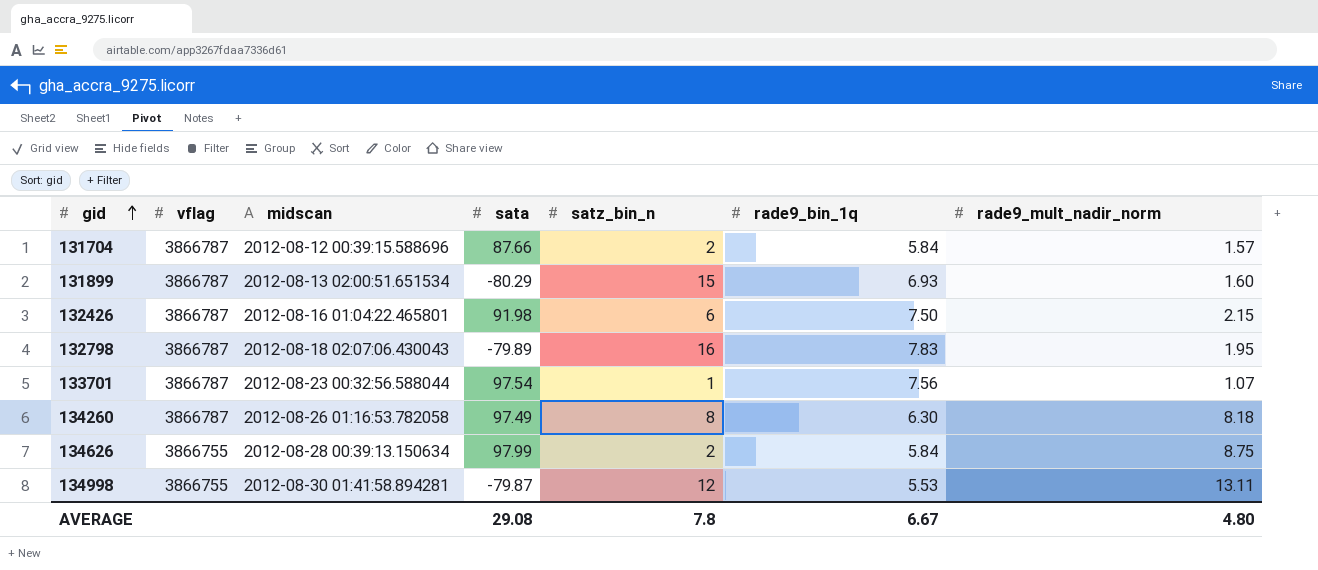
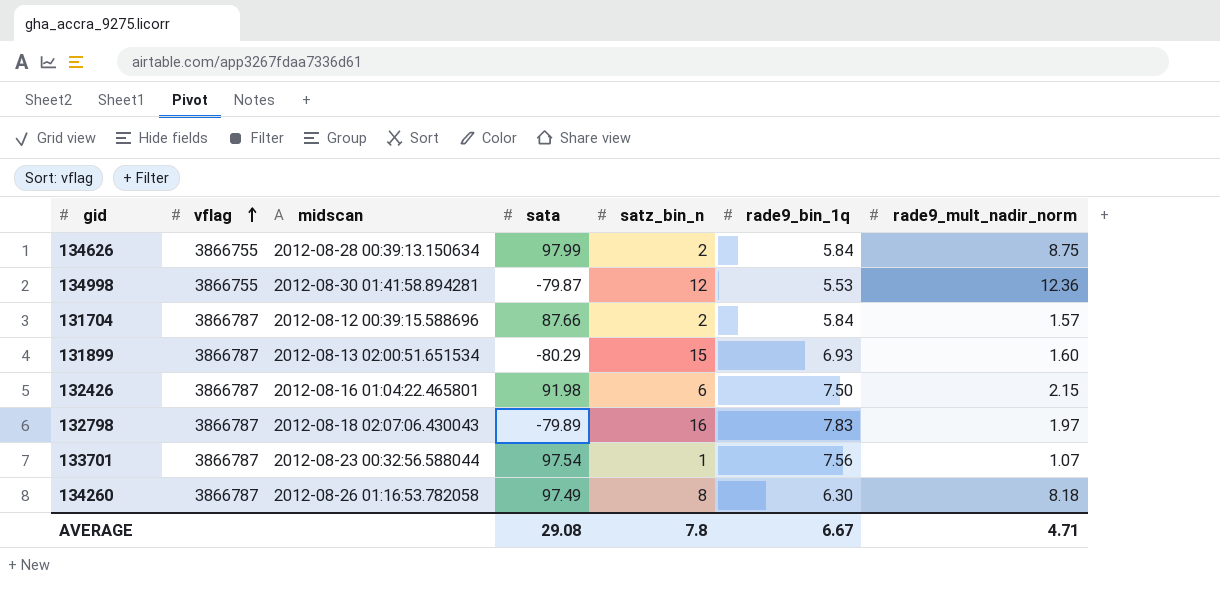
row order: gid ascending -> vflag ascending
134998 | rade9_mult_nadir_norm: 13.11 -> 12.36
132798 | rade9_mult_nadir_norm: 1.95 -> 1.97
AVERAGE | rade9_mult_nadir_norm: 4.80 -> 4.71

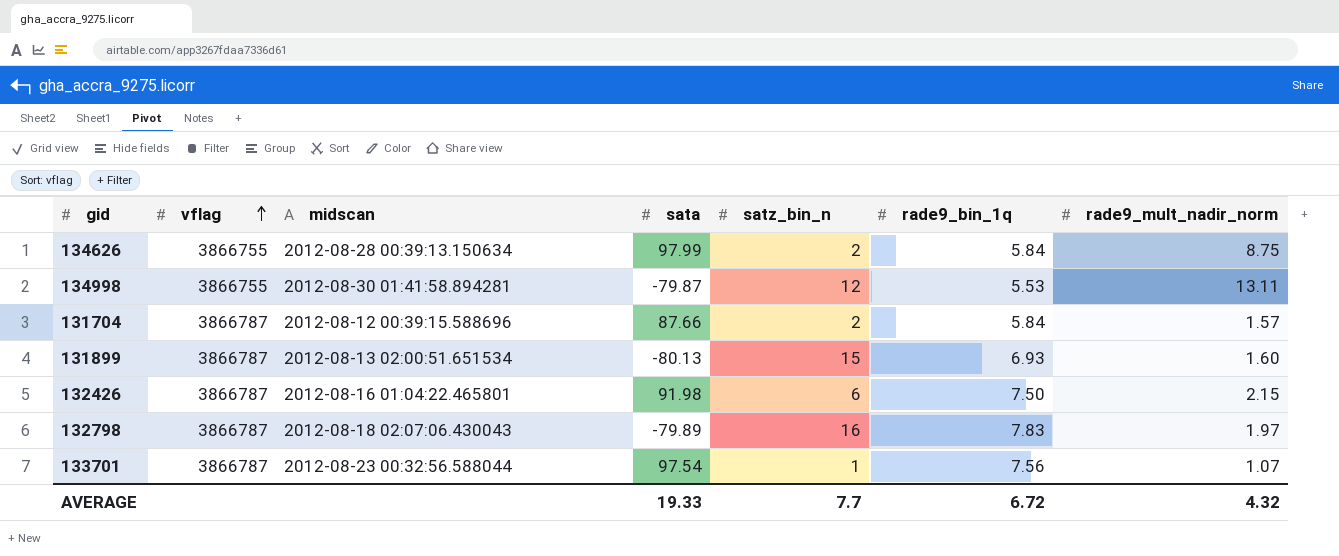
row 134260: 3866787 | 2012-08-26 01:16:53.782058 | 97.49 | 8 | 6.30 | 8.18 -> none
134998 | rade9_mult_nadir_norm: 12.36 -> 13.11
131899 | sata: -80.29 -> -80.13
AVERAGE | sata: 29.08 -> 19.33
AVERAGE | satz_bin_n: 7.8 -> 7.7
AVERAGE | rade9_bin_1q: 6.67 -> 6.72
AVERAGE | rade9_mult_nadir_norm: 4.71 -> 4.32

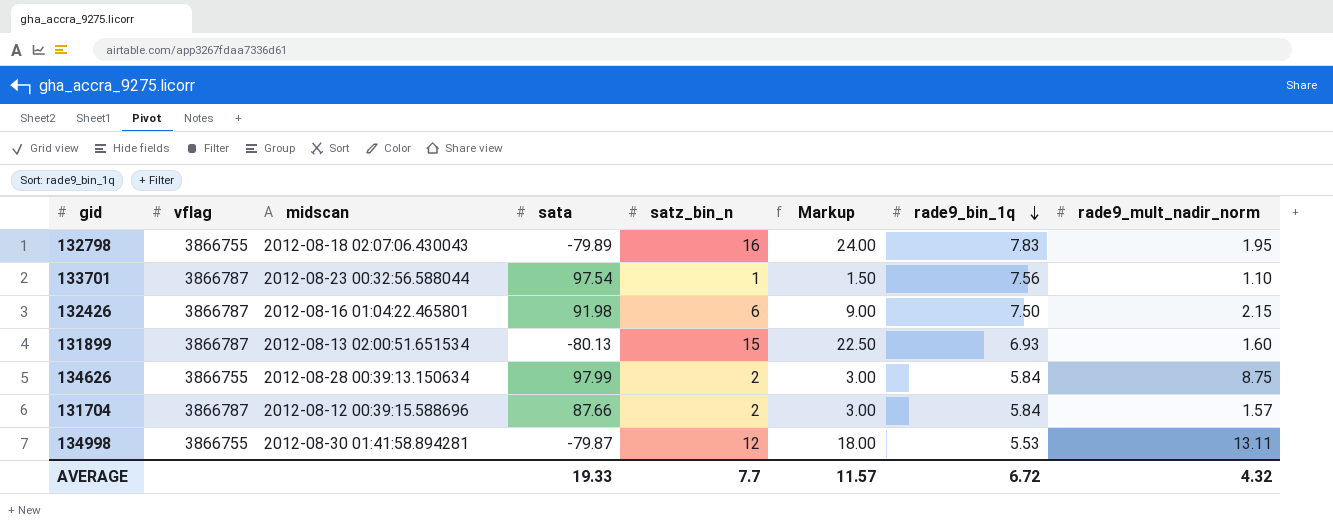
row order: vflag ascending -> rade9_bin_1q descending
column Markup | formula: none -> [satz_bin_n] * 1.5
132798 | vflag: 3866787 -> 3866755
132798 | rade9_mult_nadir_norm: 1.97 -> 1.95
133701 | rade9_mult_nadir_norm: 1.07 -> 1.10

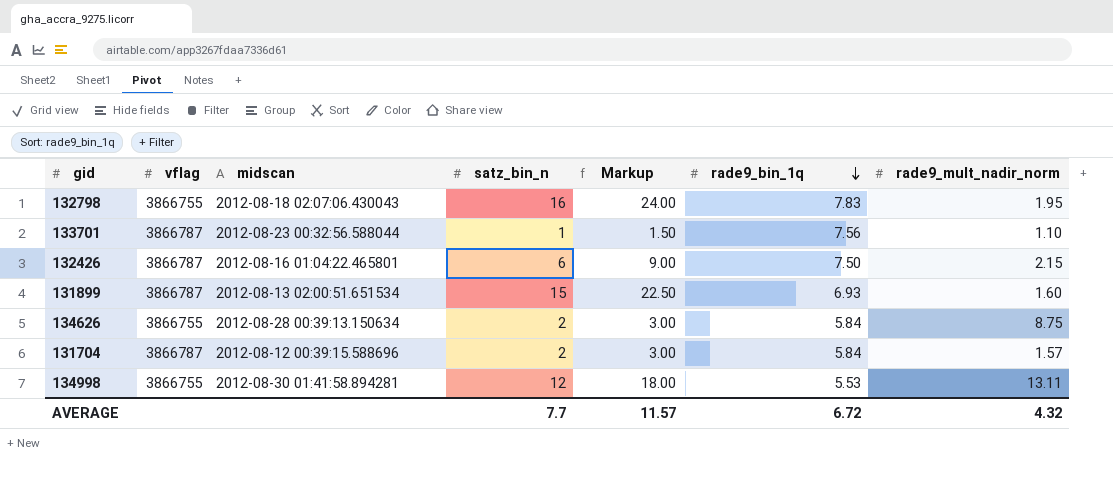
column sata | position: 4 -> none

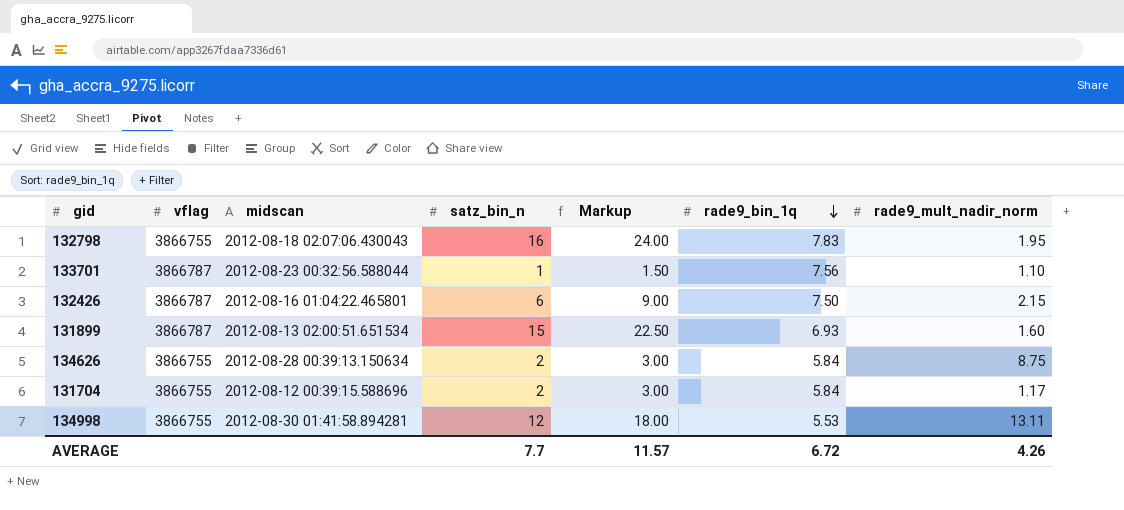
131704 | vflag: 3866787 -> 3866755
131704 | rade9_mult_nadir_norm: 1.57 -> 1.17
AVERAGE | rade9_mult_nadir_norm: 4.32 -> 4.26

